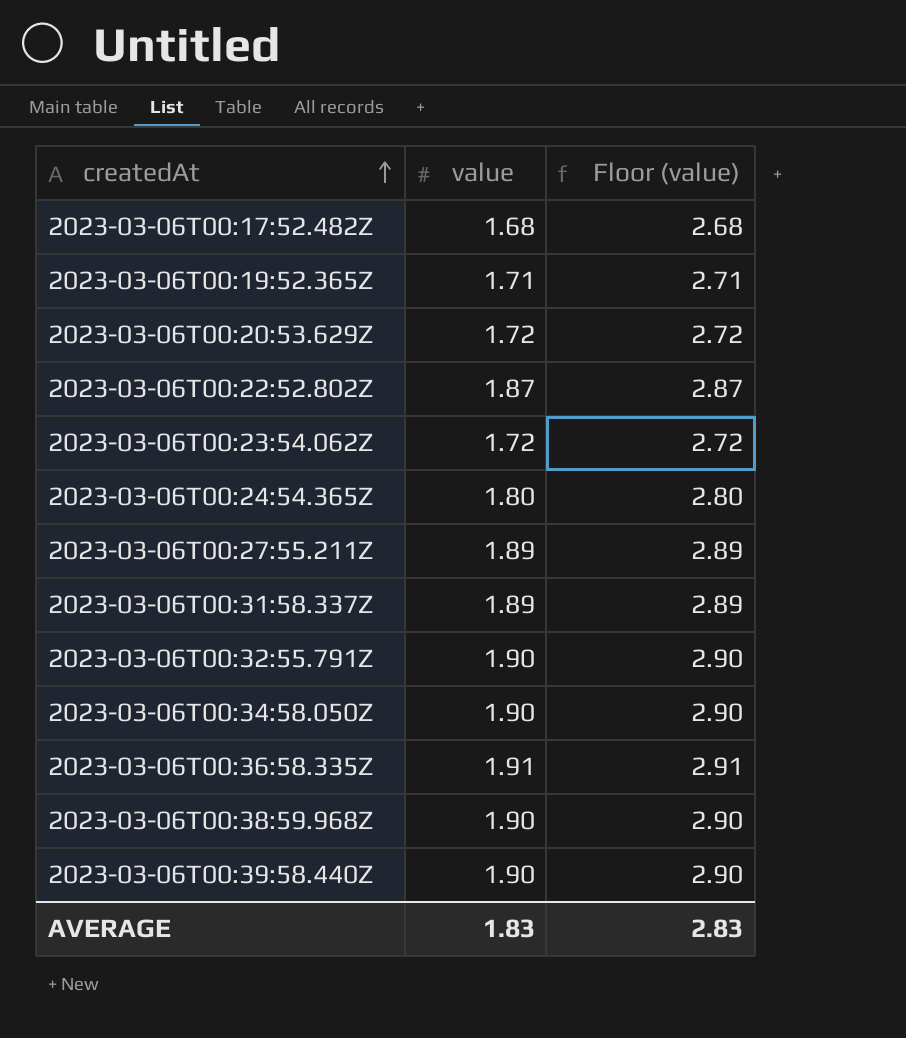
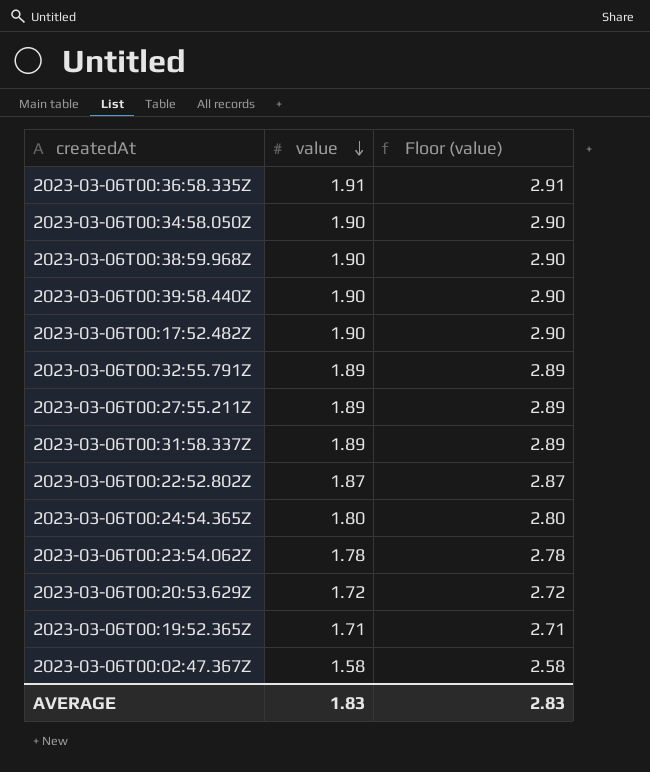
row order: createdAt ascending -> value descending
2023-03-06T00:17:52.482Z | value: 1.68 -> 1.90
2023-03-06T00:17:52.482Z | Floor (value): 2.68 -> 2.90
2023-03-06T00:32:55.791Z | value: 1.90 -> 1.89
2023-03-06T00:32:55.791Z | Floor (value): 2.90 -> 2.89
2023-03-06T00:23:54.062Z | value: 1.72 -> 1.78
2023-03-06T00:23:54.062Z | Floor (value): 2.72 -> 2.78
row 2023-03-06T00:02:47.367Z: none -> 1.58 | 2.58

